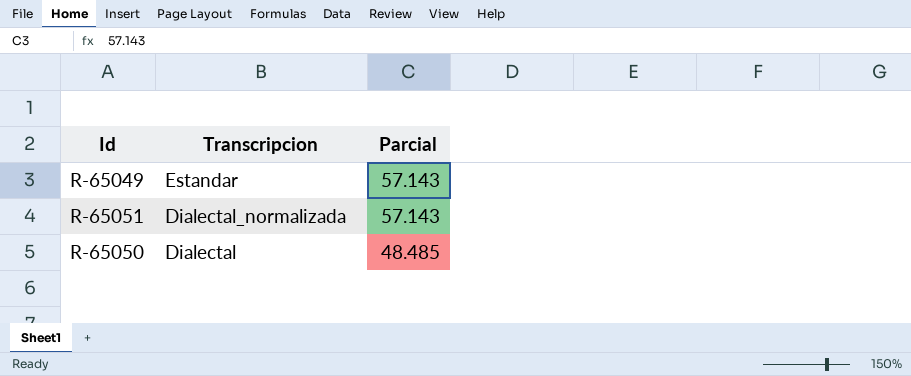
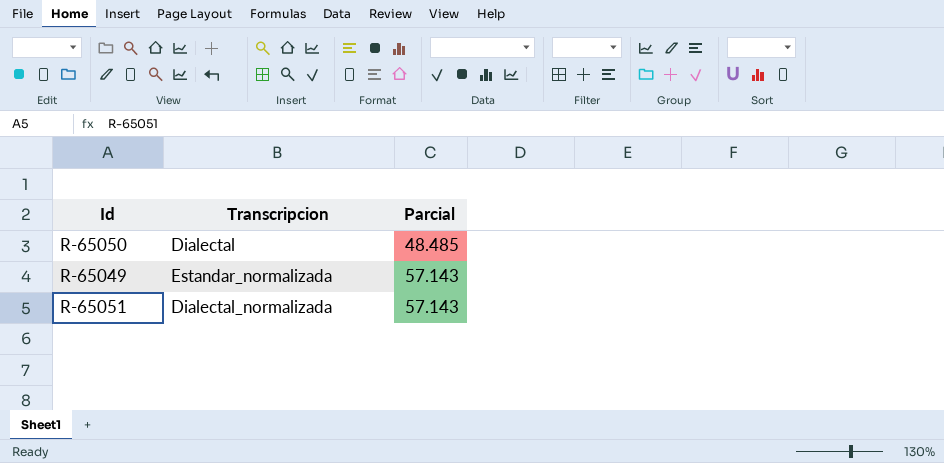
row order: Transcripcion descending -> Parcial ascending
R-65049 | Transcripcion: Estandar -> Estandar_normalizada

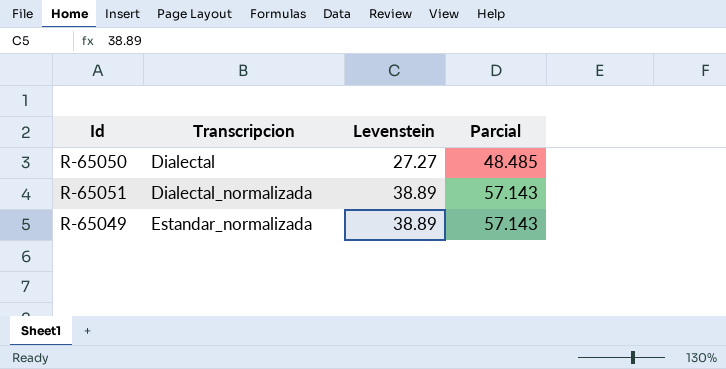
row order: Parcial ascending -> Transcripcion ascending
column Levenstein | position: none -> 3

